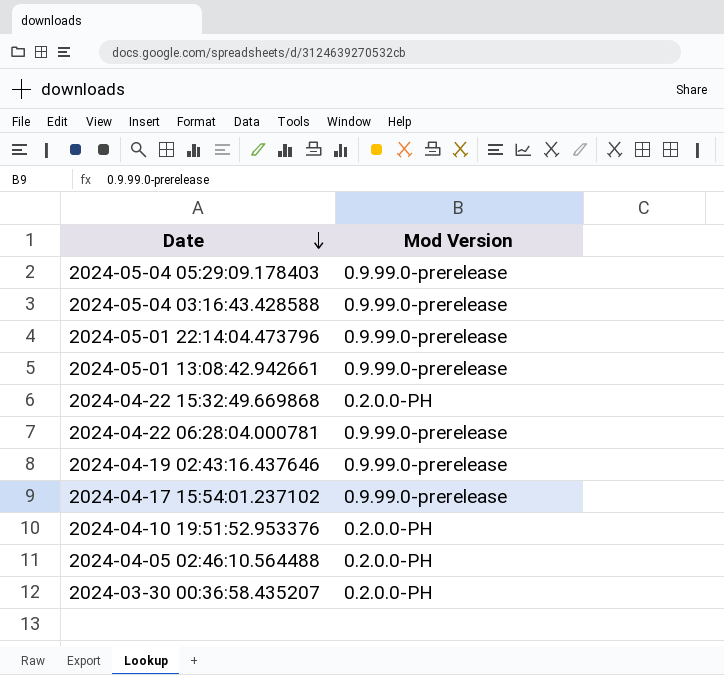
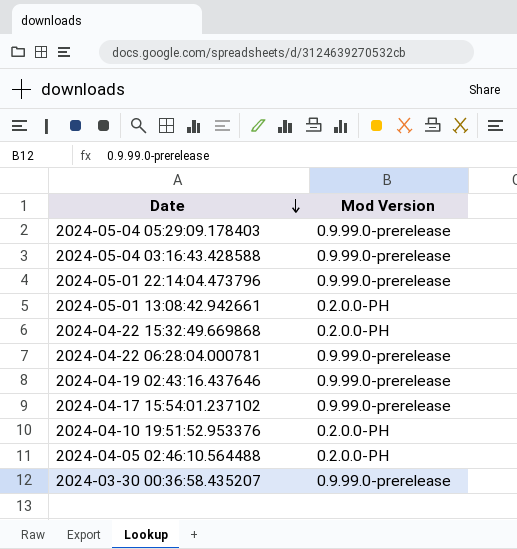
2024-05-01 13:08:42.942661 | Mod Version: 0.9.99.0-prerelease -> 0.2.0.0-PH
2024-03-30 00:36:58.435207 | Mod Version: 0.2.0.0-PH -> 0.9.99.0-prerelease

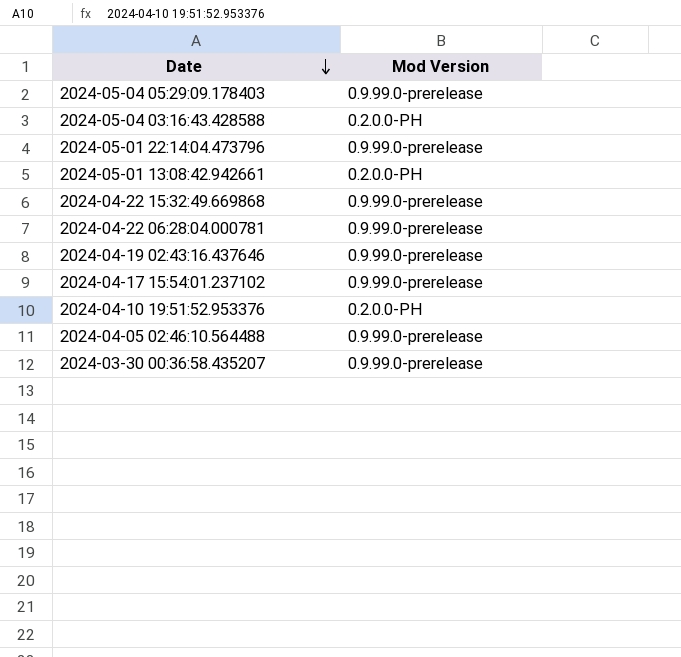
2024-05-04 03:16:43.428588 | Mod Version: 0.9.99.0-prerelease -> 0.2.0.0-PH
2024-04-22 15:32:49.669868 | Mod Version: 0.2.0.0-PH -> 0.9.99.0-prerelease
2024-04-05 02:46:10.564488 | Mod Version: 0.2.0.0-PH -> 0.9.99.0-prerelease

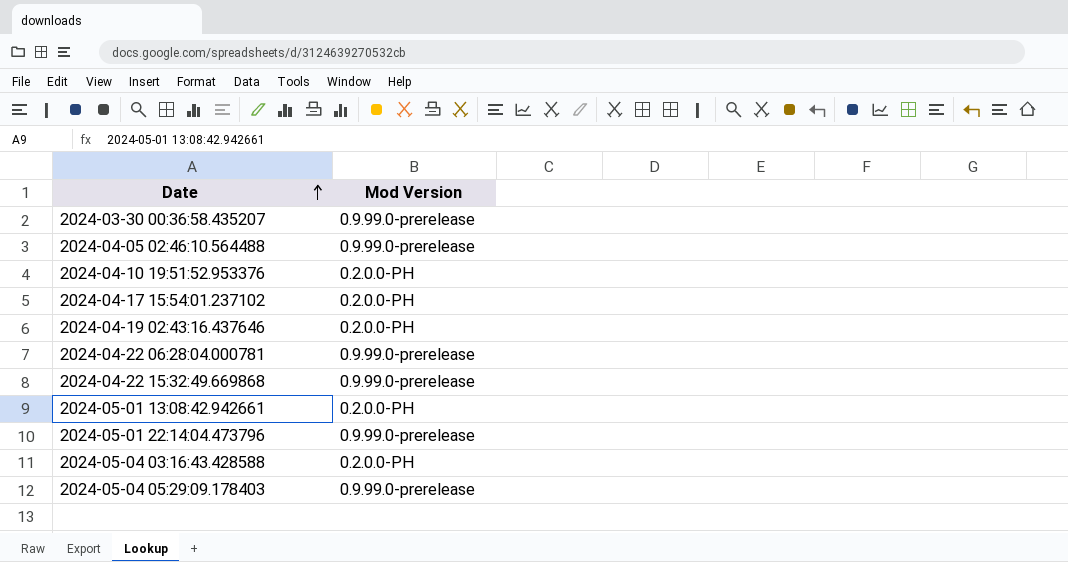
row order: Date descending -> Date ascending
2024-04-17 15:54:01.237102 | Mod Version: 0.9.99.0-prerelease -> 0.2.0.0-PH
2024-04-19 02:43:16.437646 | Mod Version: 0.9.99.0-prerelease -> 0.2.0.0-PH

